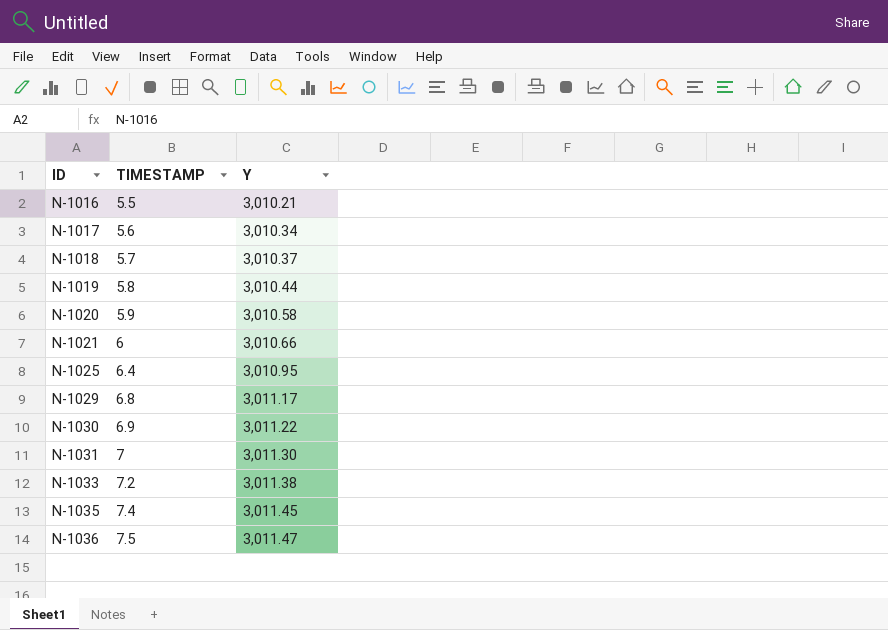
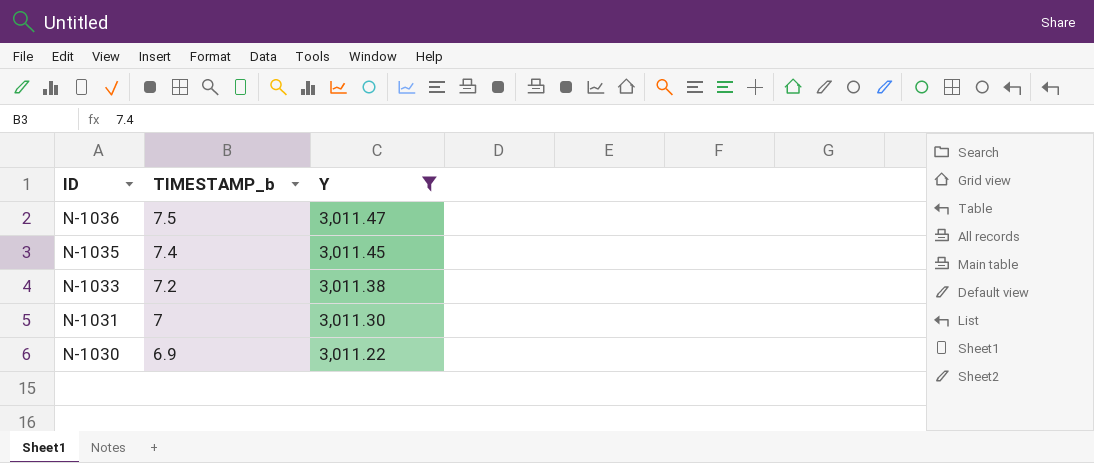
filter: none -> Y >= 3,011.22
row order: ID ascending -> ID descending
column name: TIMESTAMP -> TIMESTAMP_b

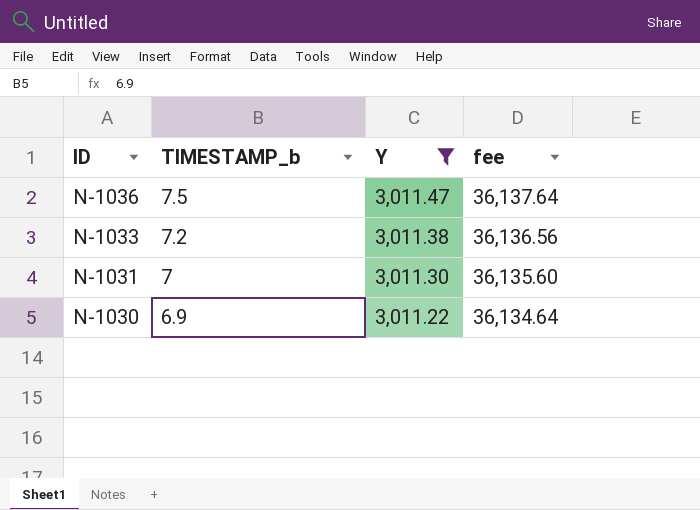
column fee | formula: none -> [Y] * 12
row N-1035: 7.4 | 3,011.45 -> none

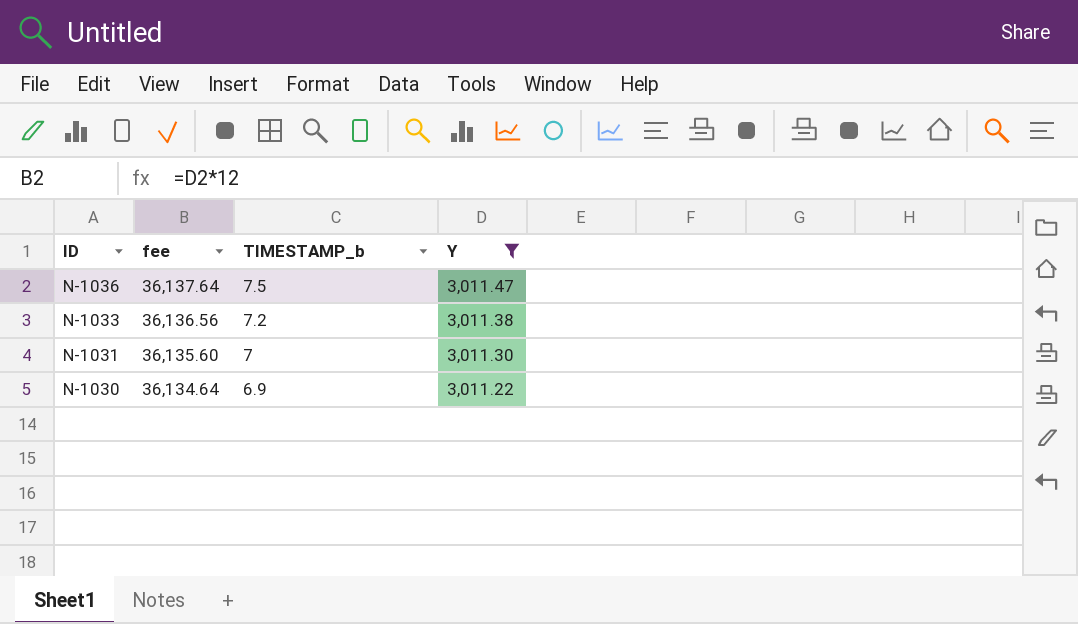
column fee | position: 4 -> 2

